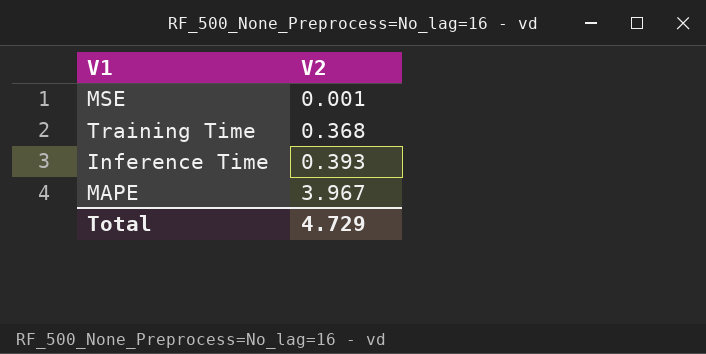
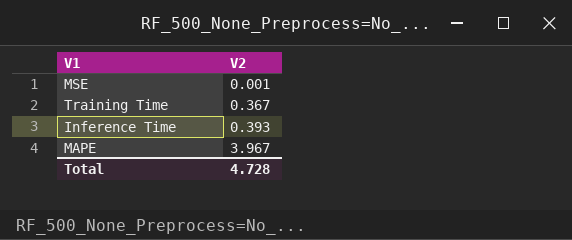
Training Time | V2: 0.368 -> 0.367
Total | V2: 4.729 -> 4.728

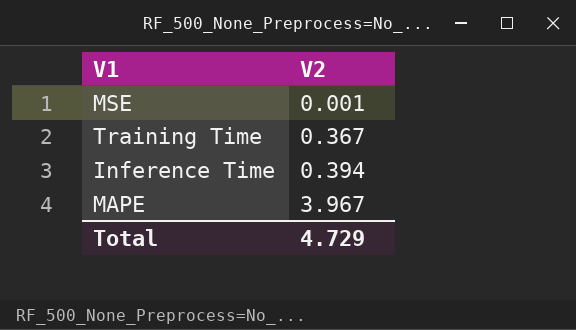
Inference Time | V2: 0.393 -> 0.394
Total | V2: 4.728 -> 4.729

